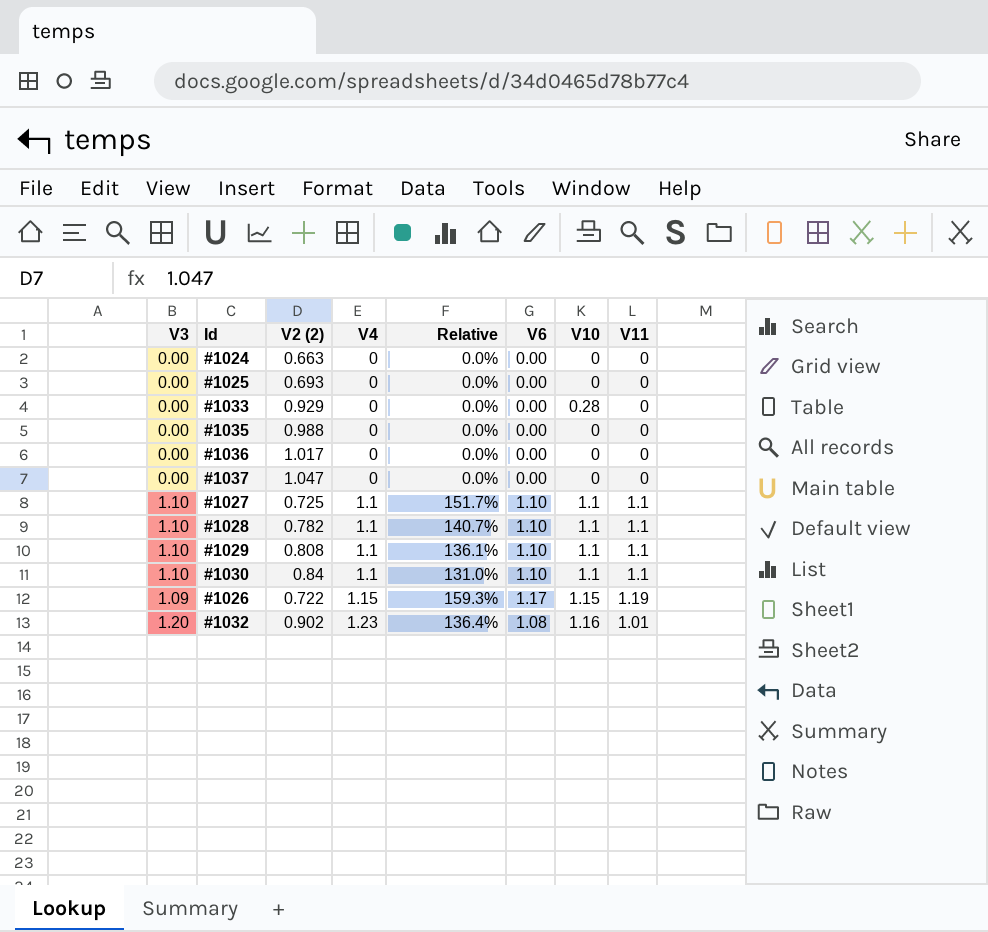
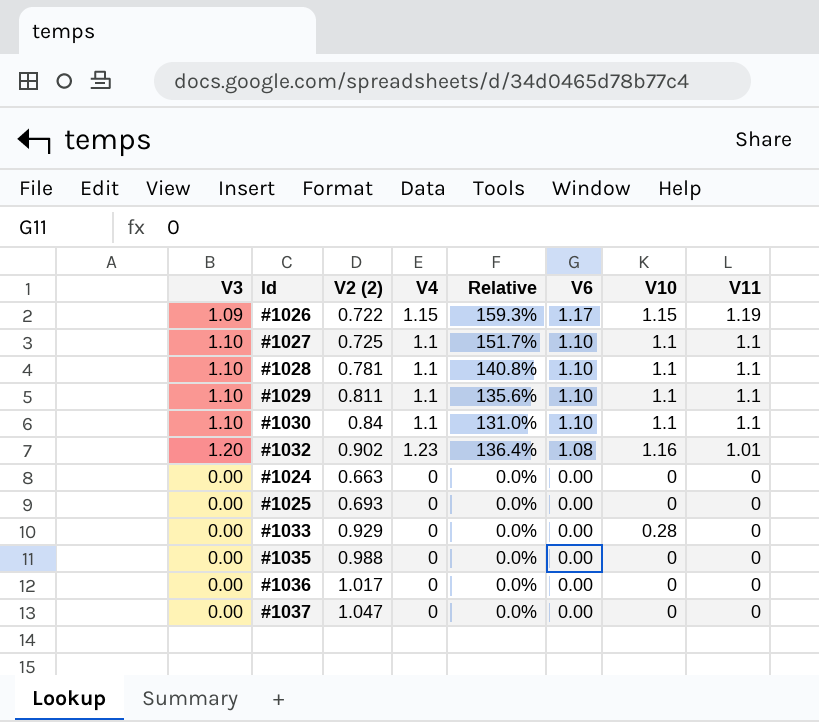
row order: V4 ascending -> V6 descending
#1028 | V2 (2): 0.782 -> 0.781
#1028 | Relative: 140.7% -> 140.8%
#1029 | V2 (2): 0.808 -> 0.811
#1029 | Relative: 136.1% -> 135.6%

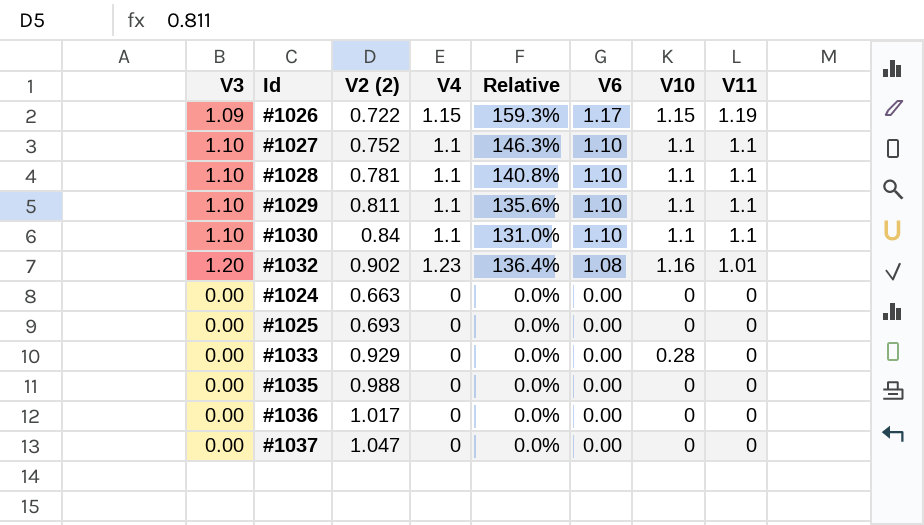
#1027 | V2 (2): 0.725 -> 0.752
#1027 | Relative: 151.7% -> 146.3%

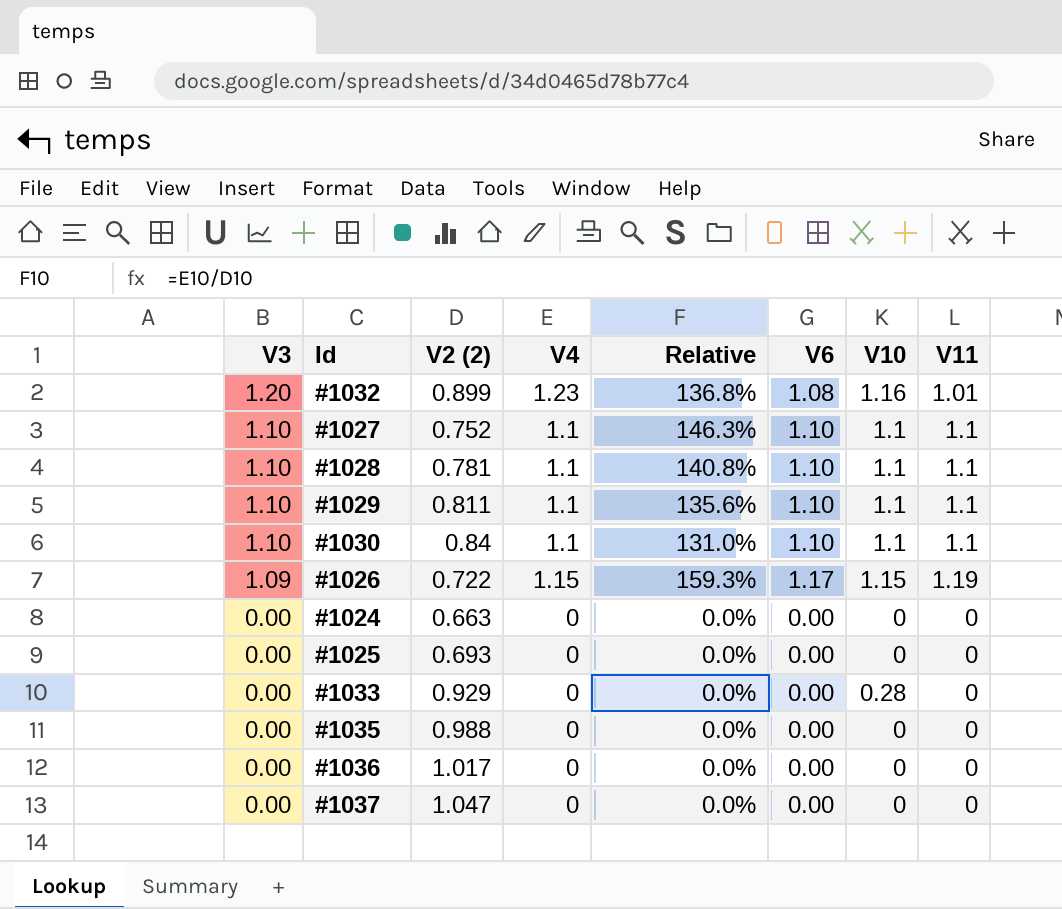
row order: V6 descending -> V3 descending
#1032 | V2 (2): 0.902 -> 0.899
#1032 | Relative: 136.4% -> 136.8%

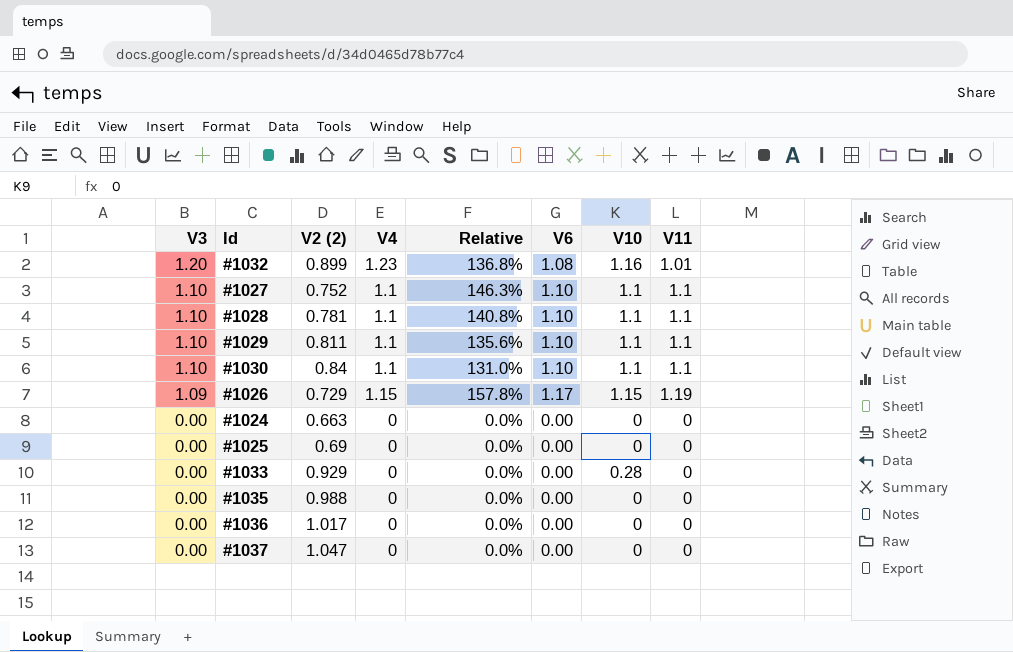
#1026 | V2 (2): 0.722 -> 0.729
#1026 | Relative: 159.3% -> 157.8%
#1025 | V2 (2): 0.693 -> 0.69

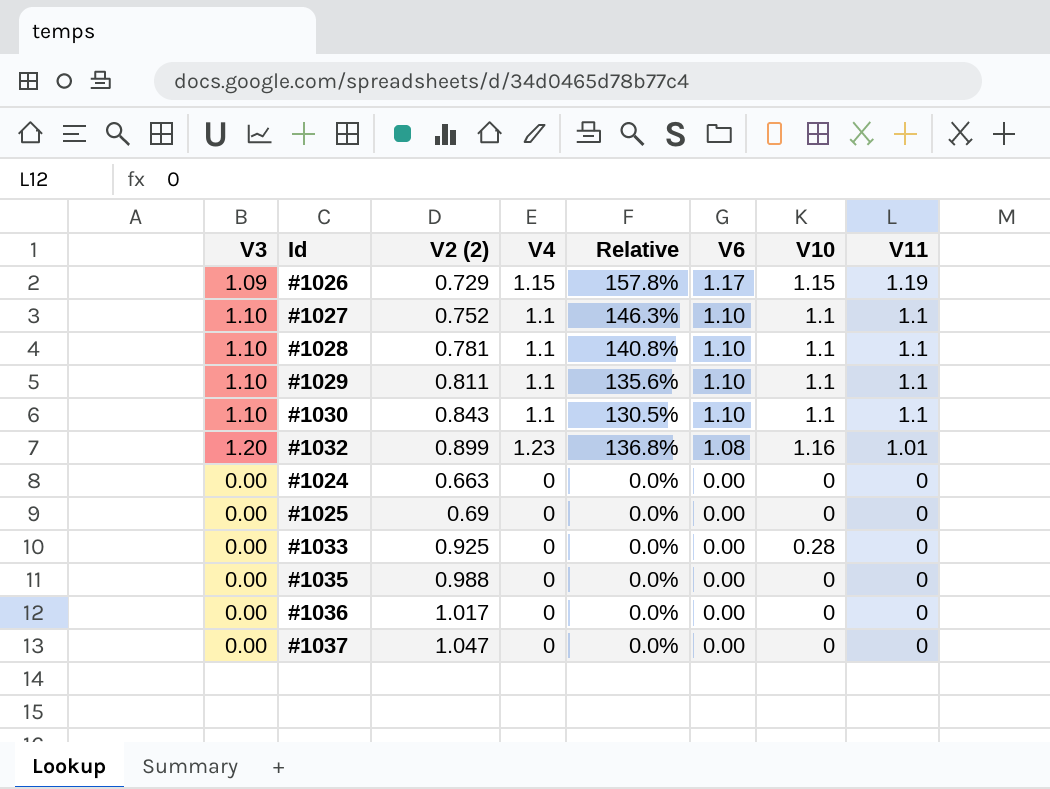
row order: V3 descending -> V6 descending
#1030 | V2 (2): 0.84 -> 0.843
#1030 | Relative: 131.0% -> 130.5%
#1033 | V2 (2): 0.929 -> 0.925

